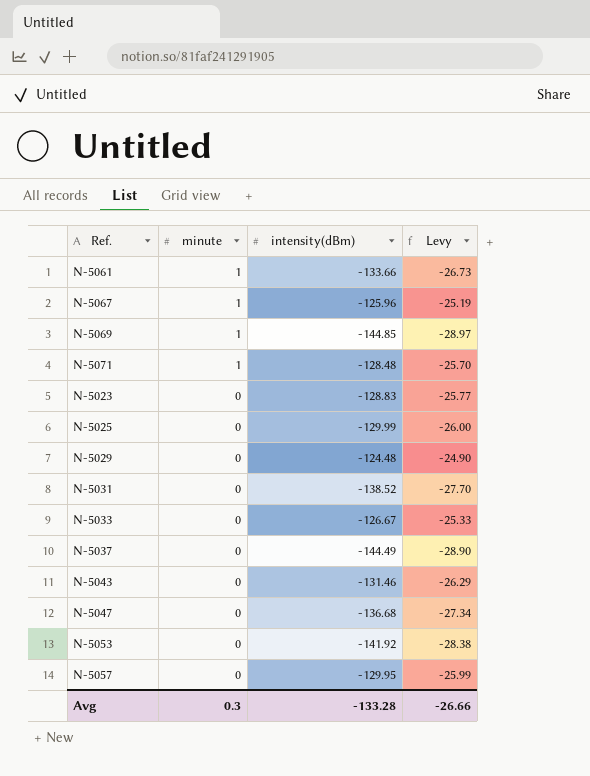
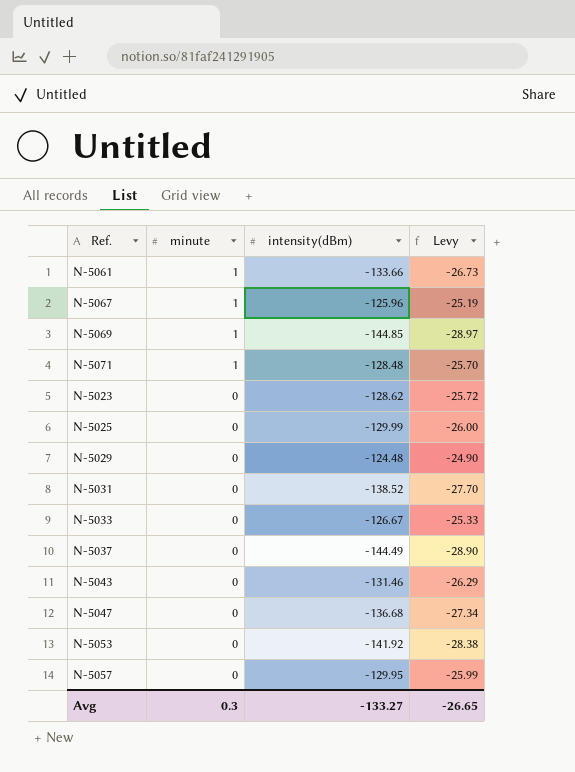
N-5023 | intensity(dBm): -128.83 -> -128.62
N-5023 | Levy: -25.77 -> -25.72
Avg | intensity(dBm): -133.28 -> -133.27
Avg | Levy: -26.66 -> -26.65

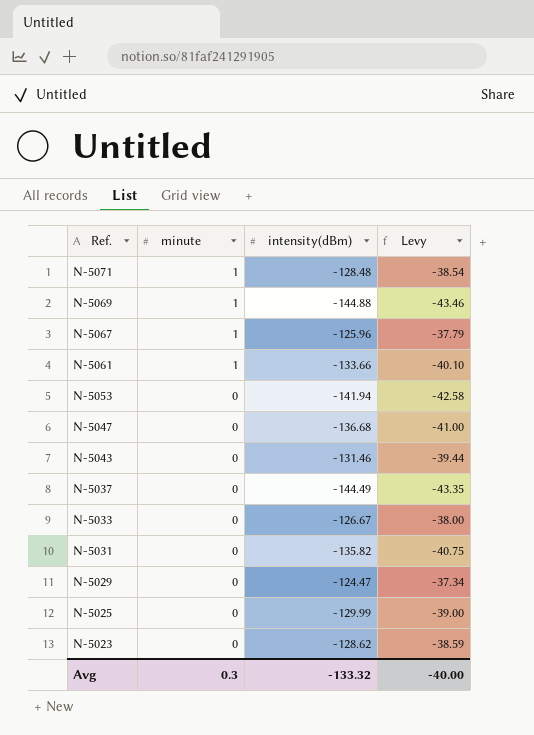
row order: minute descending -> Ref. descending
column Levy | formula: [intensity(dBm)] * 0.2 -> [intensity(dBm)] * 0.3
row N-5057: 0 | -129.95 | -25.99 -> none
N-5069 | intensity(dBm): -144.85 -> -144.88
N-5053 | intensity(dBm): -141.92 -> -141.94
N-5031 | intensity(dBm): -138.52 -> -135.82
N-5029 | intensity(dBm): -124.48 -> -124.47
Avg | intensity(dBm): -133.27 -> -133.32
Avg | Levy: -26.65 -> -40.00

